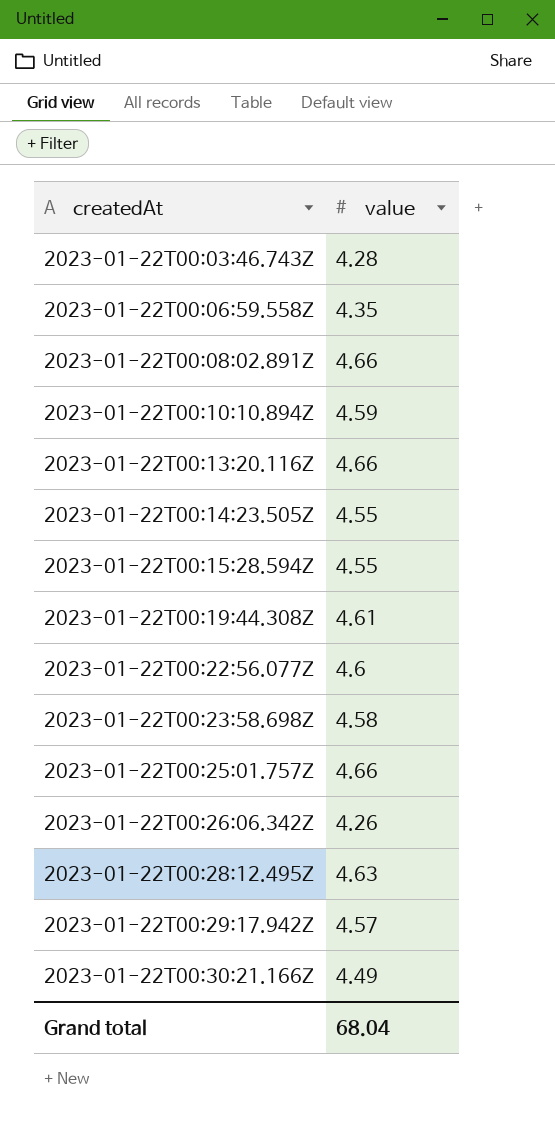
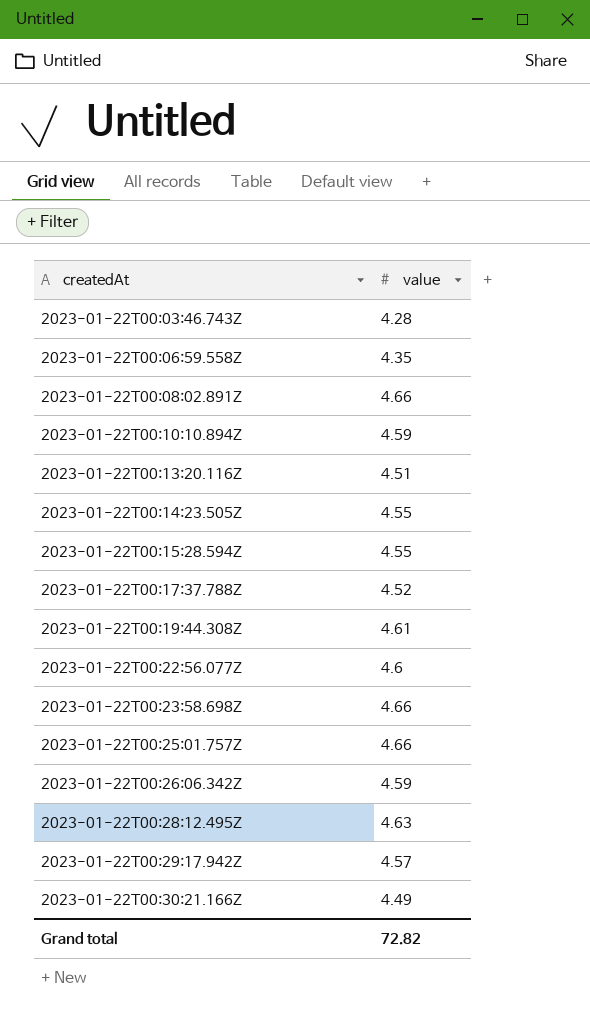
2023-01-22T00:13:20.116Z | value: 4.66 -> 4.51
row 2023-01-22T00:17:37.788Z: none -> 4.52
2023-01-22T00:23:58.698Z | value: 4.58 -> 4.66
2023-01-22T00:26:06.342Z | value: 4.26 -> 4.59
Grand total | value: 68.04 -> 72.82

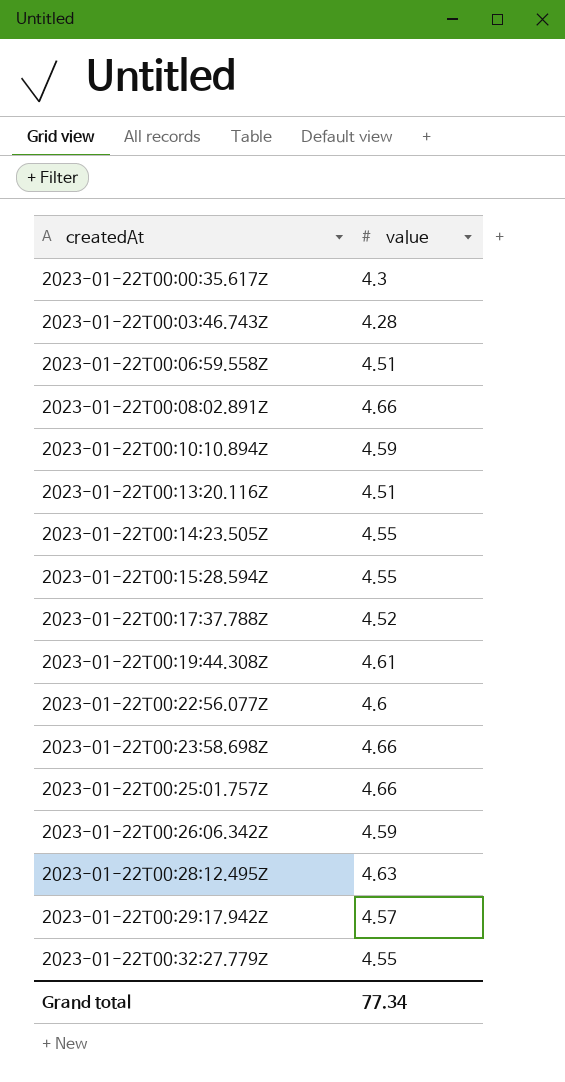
row 2023-01-22T00:30:21.166Z: 4.49 -> none
row 2023-01-22T00:00:35.617Z: none -> 4.3
2023-01-22T00:06:59.558Z | value: 4.35 -> 4.51
row 2023-01-22T00:32:27.779Z: none -> 4.55
Grand total | value: 72.82 -> 77.34

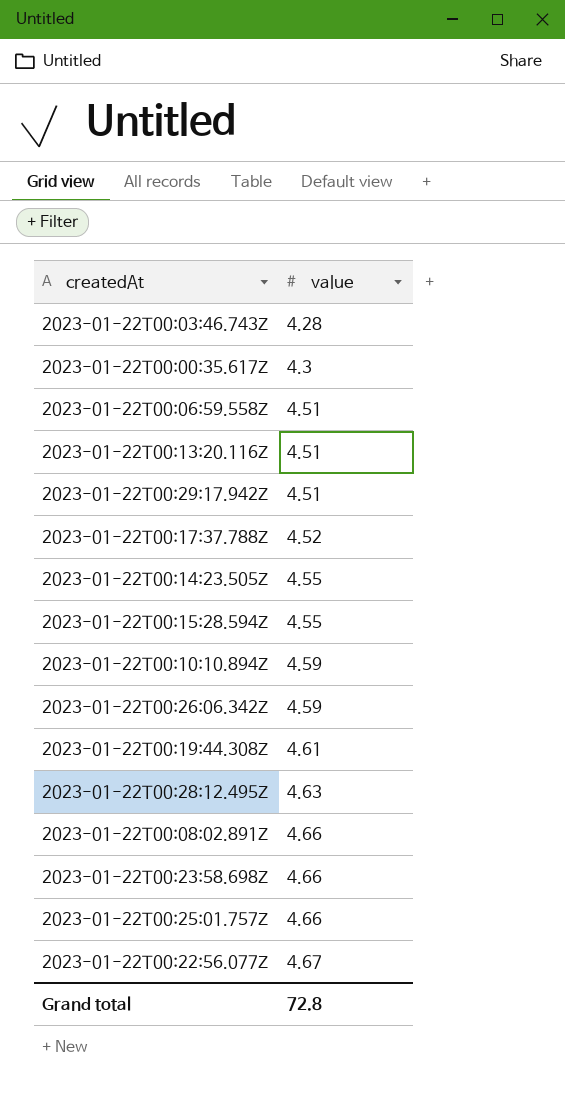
row order: createdAt ascending -> value ascending
row 2023-01-22T00:32:27.779Z: 4.55 -> none
2023-01-22T00:29:17.942Z | value: 4.57 -> 4.51
2023-01-22T00:22:56.077Z | value: 4.6 -> 4.67
Grand total | value: 77.34 -> 72.8

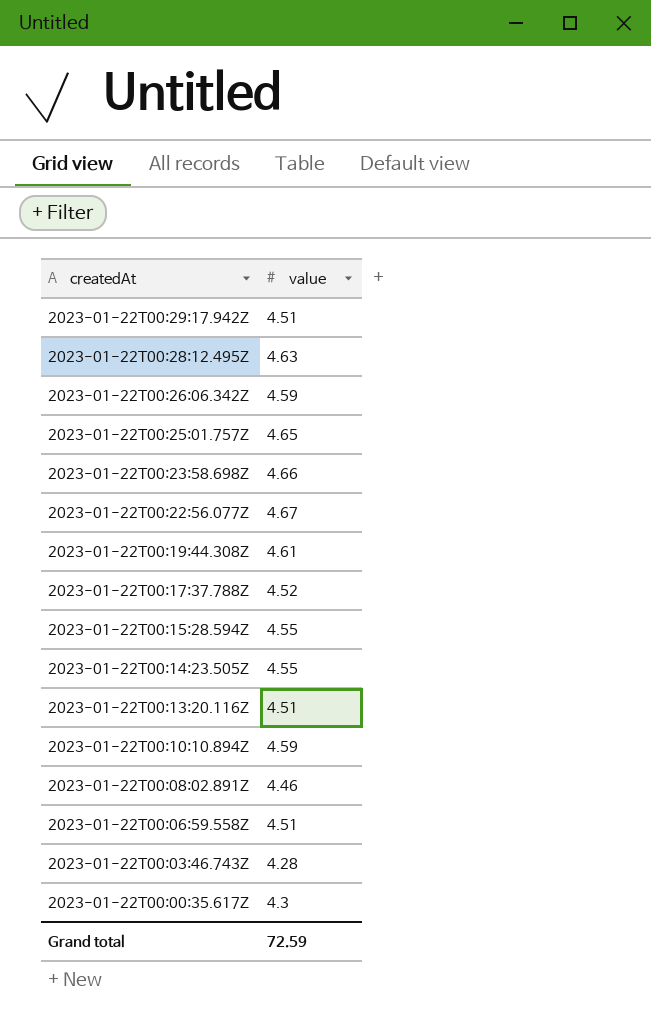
row order: value ascending -> createdAt descending
2023-01-22T00:25:01.757Z | value: 4.66 -> 4.65
2023-01-22T00:08:02.891Z | value: 4.66 -> 4.46
Grand total | value: 72.8 -> 72.59

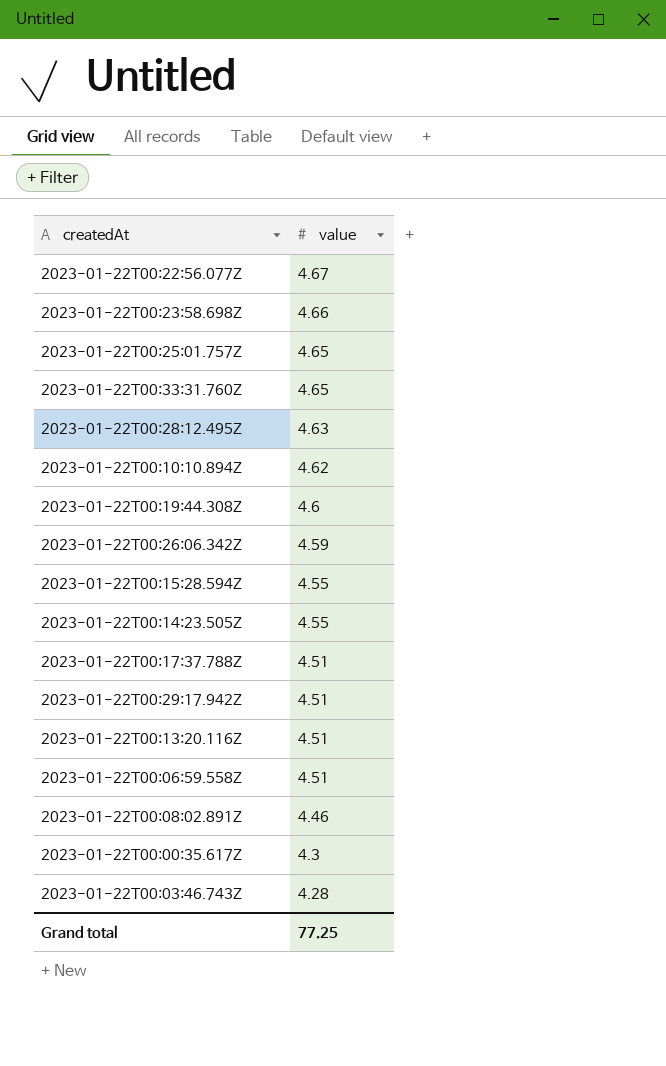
row order: createdAt descending -> value descending
row 2023-01-22T00:33:31.760Z: none -> 4.65
2023-01-22T00:10:10.894Z | value: 4.59 -> 4.62
2023-01-22T00:19:44.308Z | value: 4.61 -> 4.6
2023-01-22T00:17:37.788Z | value: 4.52 -> 4.51
Grand total | value: 72.59 -> 77.25

